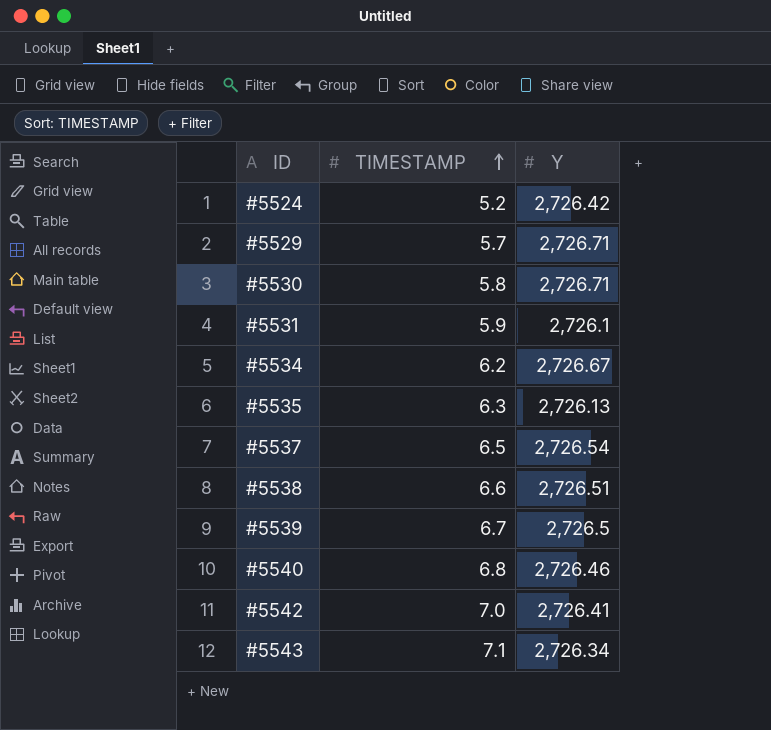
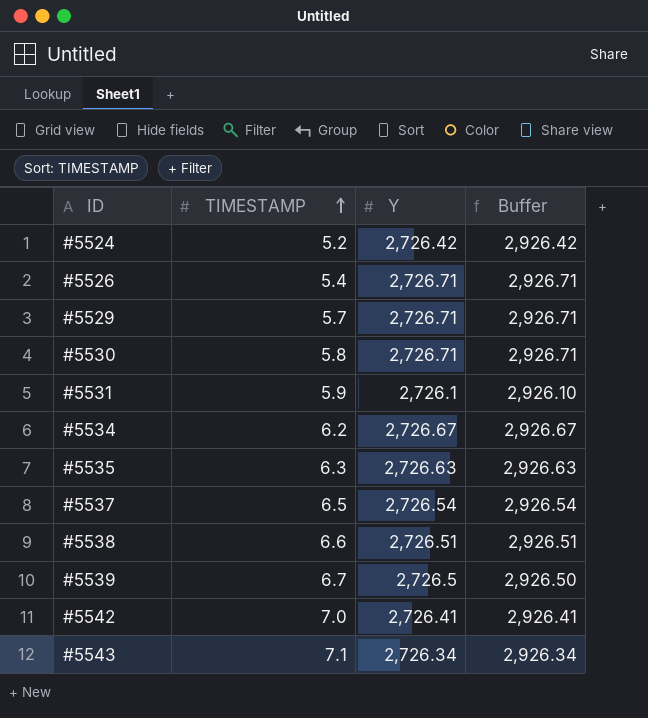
column Buffer | formula: none -> [Y] + 200
row #5540: 6.8 | 2,726.46 -> none
row #5526: none -> 5.4 | 2,726.71 | 2,926.71
#5535 | Y: 2,726.13 -> 2,726.63

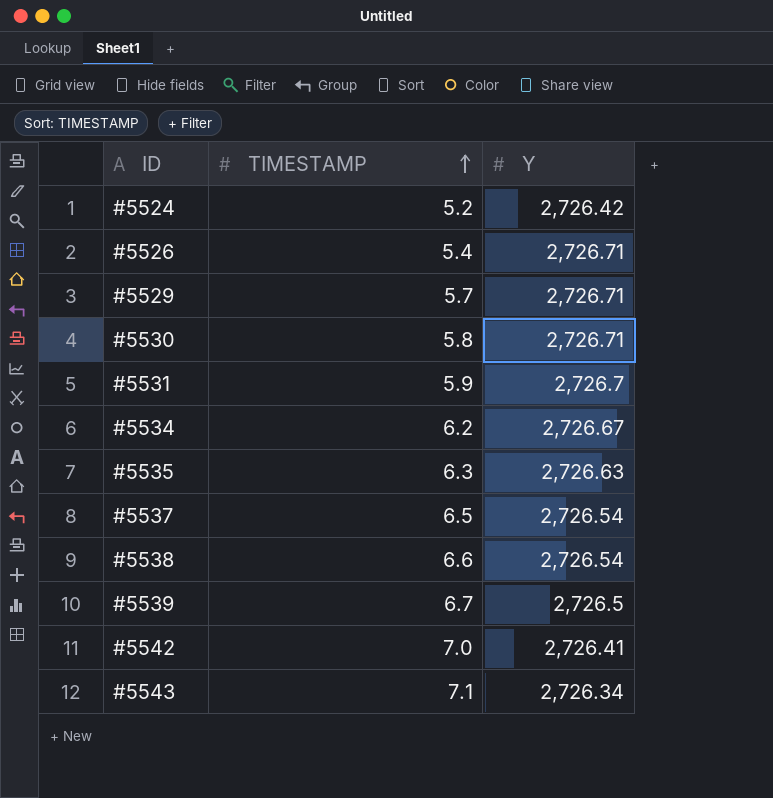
column Buffer | formula: [Y] + 200 -> none
#5531 | Y: 2,726.1 -> 2,726.7
#5538 | Y: 2,726.51 -> 2,726.54

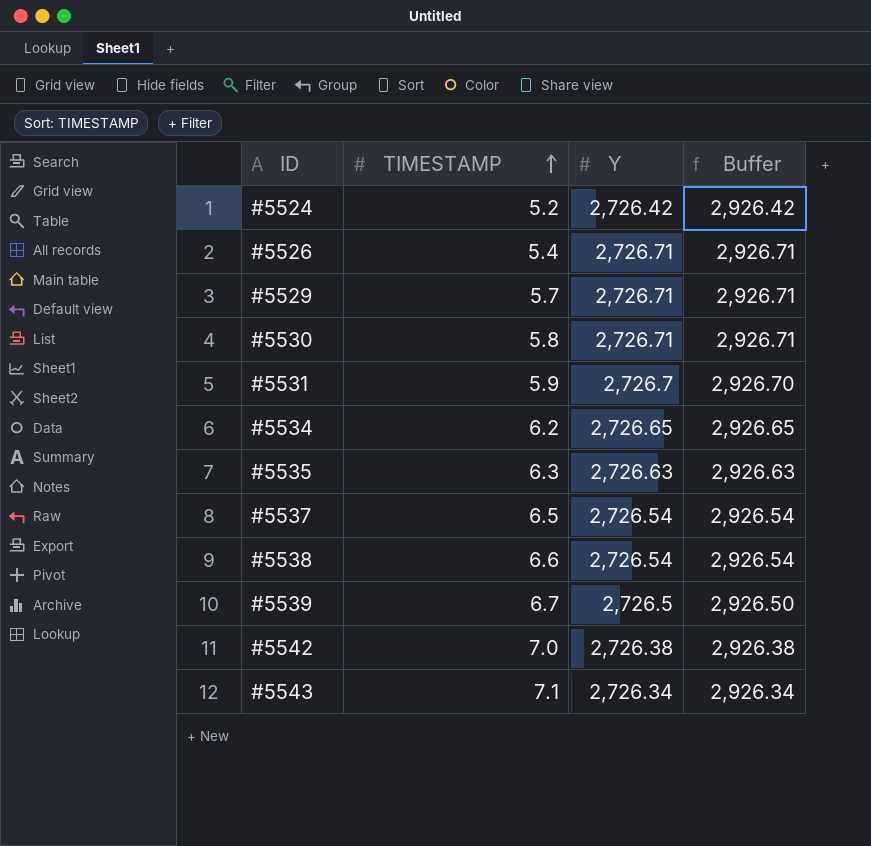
column Buffer | formula: none -> [Y] + 200
#5534 | Y: 2,726.67 -> 2,726.65
#5542 | Y: 2,726.41 -> 2,726.38

